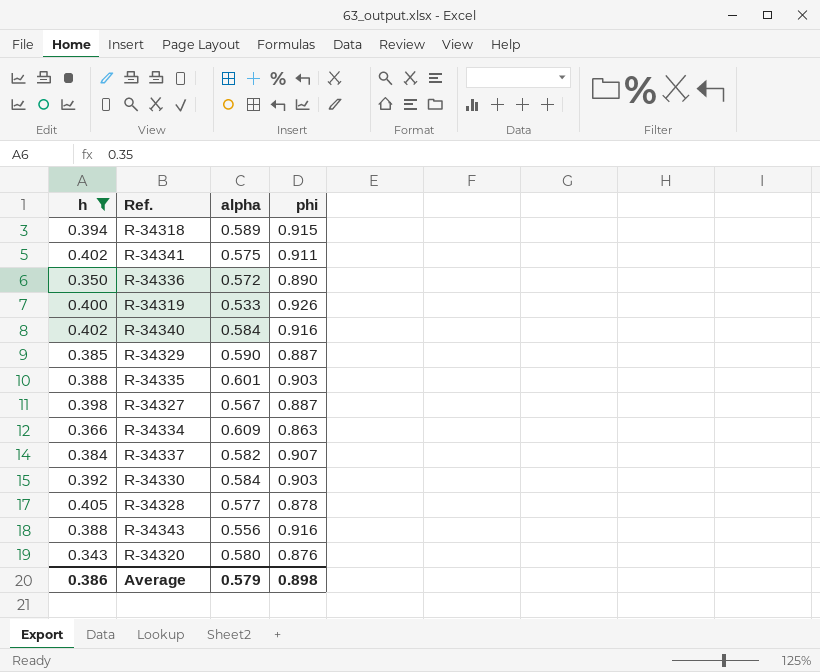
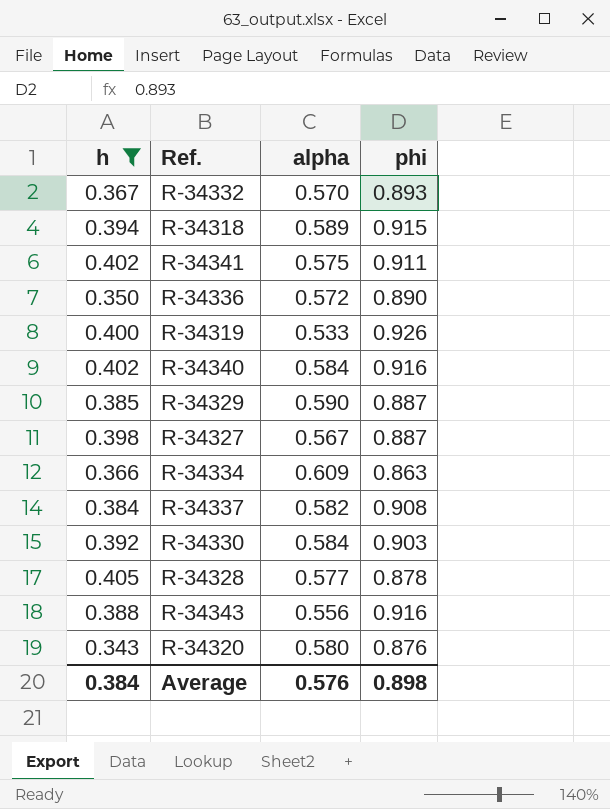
row R-34335: 0.388 | 0.601 | 0.903 -> none
row R-34332: none -> 0.367 | 0.570 | 0.893
R-34337 | phi: 0.907 -> 0.908
Average | h: 0.386 -> 0.384
Average | alpha: 0.579 -> 0.576

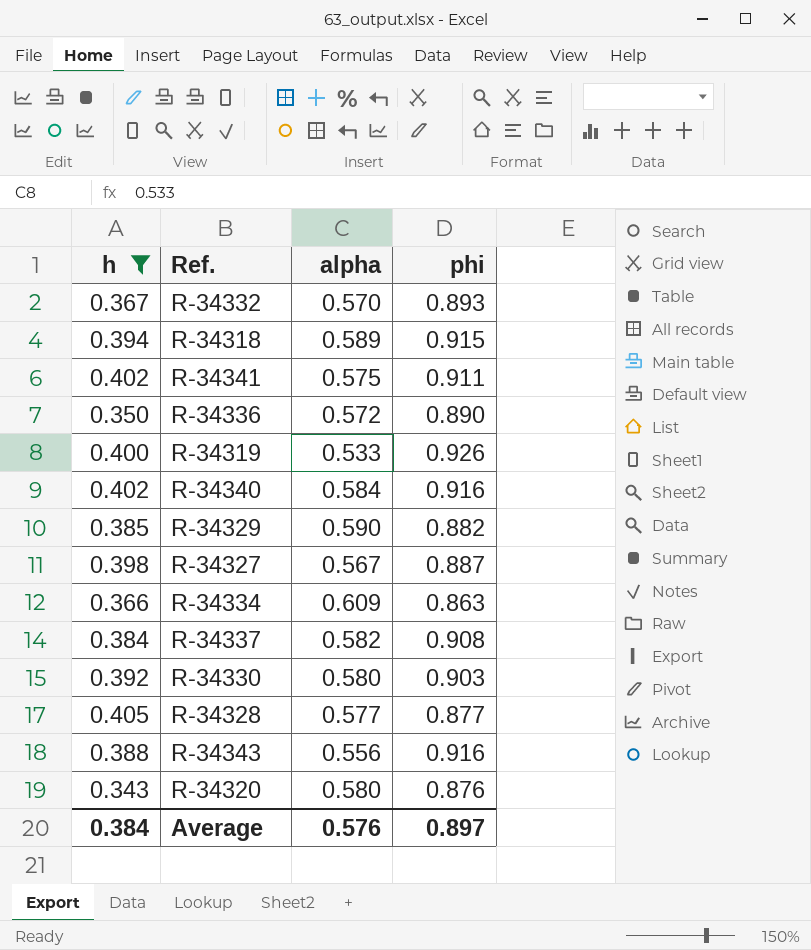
R-34329 | phi: 0.887 -> 0.882
R-34330 | alpha: 0.584 -> 0.580
R-34328 | phi: 0.878 -> 0.877
Average | phi: 0.898 -> 0.897

